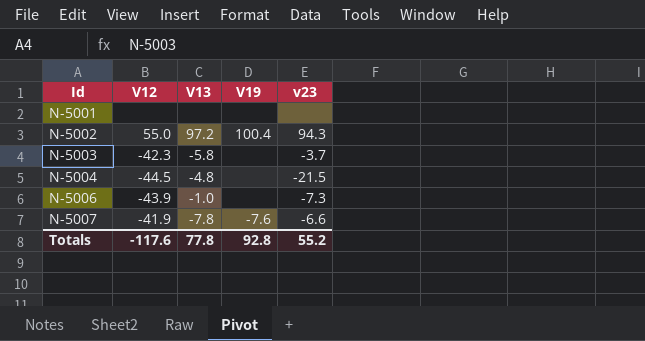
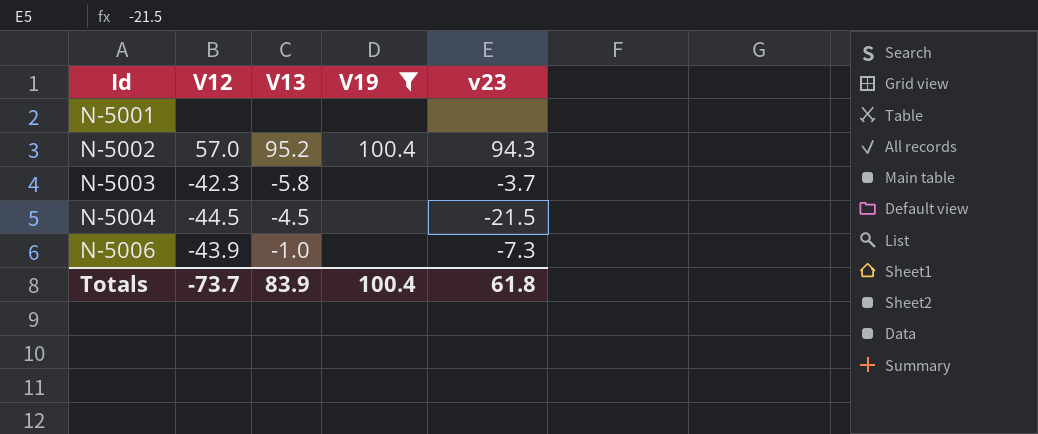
filter: none -> V19 != -7.6
N-5002 | V12: 55.0 -> 57.0
N-5002 | V13: 97.2 -> 95.2
N-5004 | V13: -4.8 -> -4.5
Totals | V12: -117.6 -> -73.7
Totals | V13: 77.8 -> 83.9
Totals | V19: 92.8 -> 100.4
Totals | v23: 55.2 -> 61.8

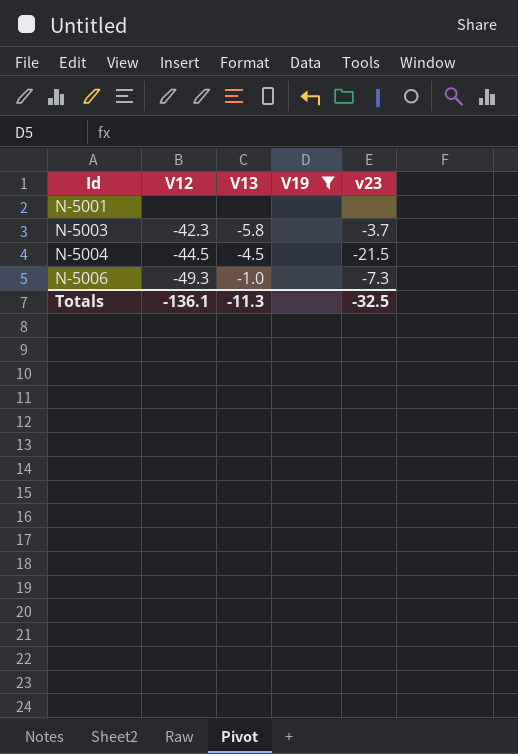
row N-5002: 57.0 | 95.2 | 100.4 | 94.3 -> none
N-5006 | V12: -43.9 -> -49.3
Totals | V12: -73.7 -> -136.1
Totals | V13: 83.9 -> -11.3
Totals | V19: 100.4 -> none
Totals | v23: 61.8 -> -32.5

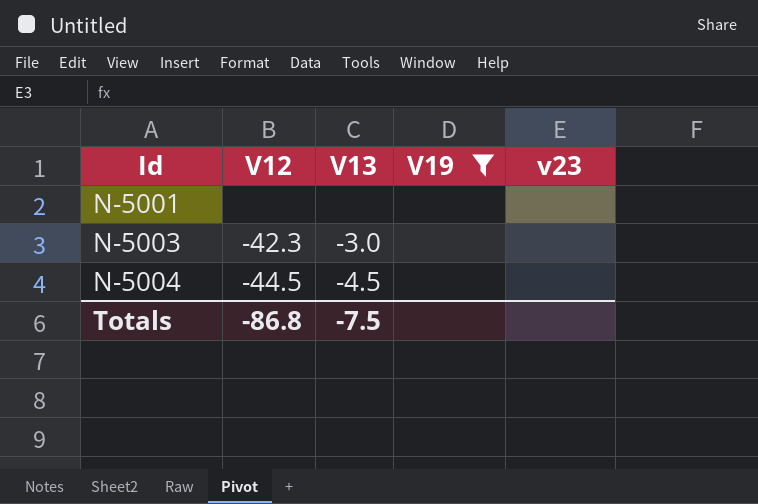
row N-5006: -49.3 | -1.0 | none | -7.3 -> none
N-5003 | V13: -5.8 -> -3.0
N-5003 | v23: -3.7 -> none
N-5004 | v23: -21.5 -> none
Totals | V12: -136.1 -> -86.8
Totals | V13: -11.3 -> -7.5
Totals | v23: -32.5 -> none

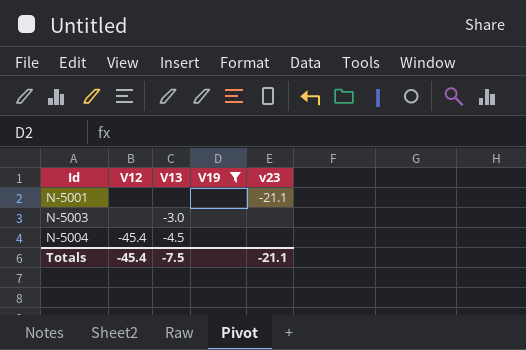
N-5001 | v23: none -> -21.1
N-5003 | V12: -42.3 -> none
N-5004 | V12: -44.5 -> -45.4
Totals | V12: -86.8 -> -45.4
Totals | v23: none -> -21.1

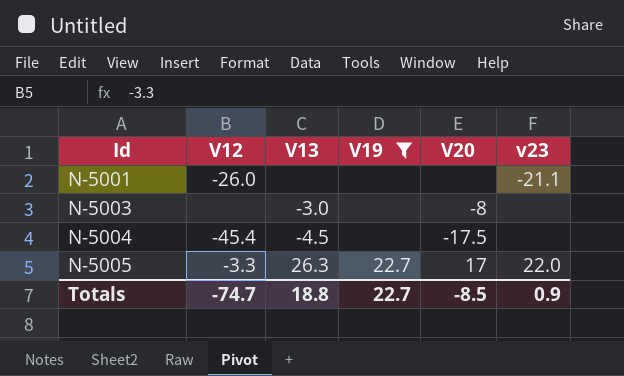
column V20 | position: none -> 5
N-5001 | V12: none -> -26.0
row N-5005: none -> -3.3 | 26.3 | 22.7 | 17 | 22.0
Totals | V12: -45.4 -> -74.7
Totals | V13: -7.5 -> 18.8
Totals | V19: none -> 22.7
Totals | v23: -21.1 -> 0.9

